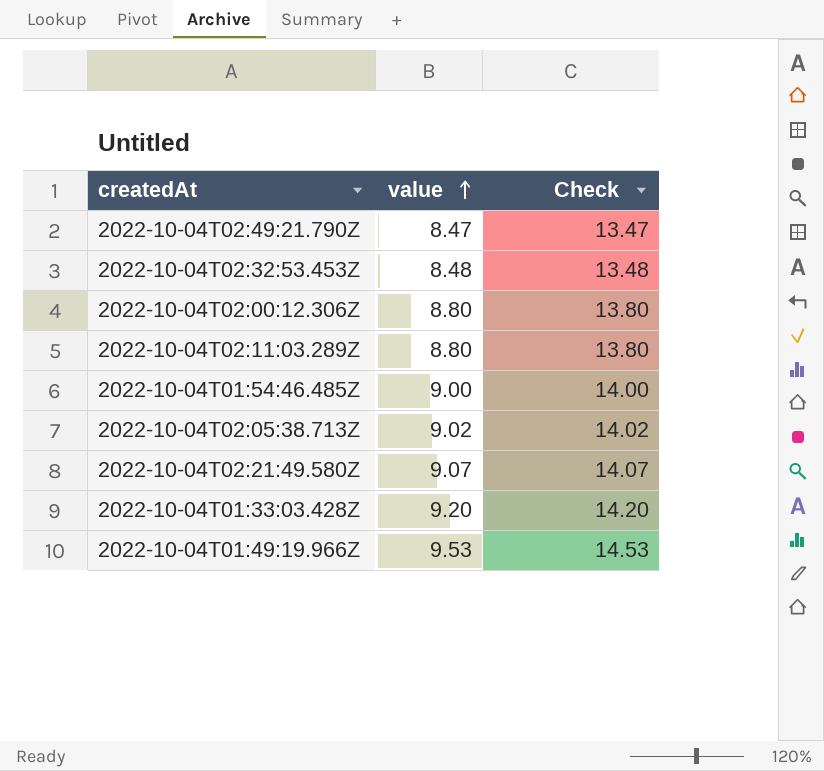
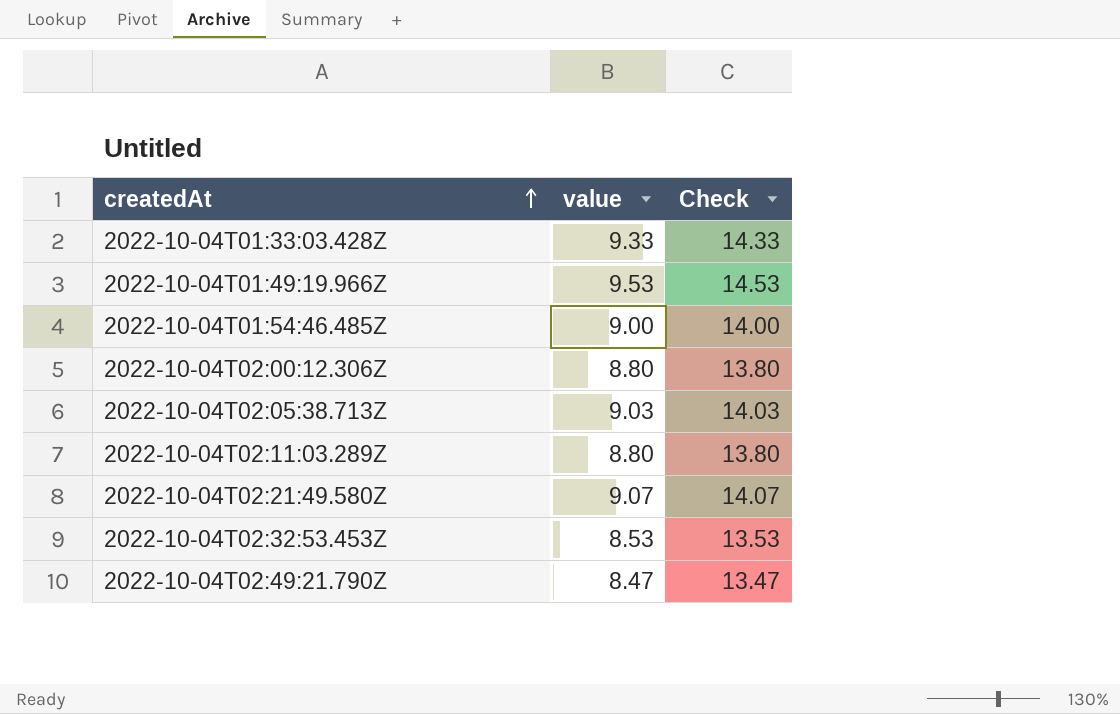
row order: value ascending -> createdAt ascending
2022-10-04T01:33:03.428Z | value: 9.20 -> 9.33
2022-10-04T01:33:03.428Z | Check: 14.20 -> 14.33
2022-10-04T02:05:38.713Z | value: 9.02 -> 9.03
2022-10-04T02:05:38.713Z | Check: 14.02 -> 14.03
2022-10-04T02:32:53.453Z | value: 8.48 -> 8.53
2022-10-04T02:32:53.453Z | Check: 13.48 -> 13.53

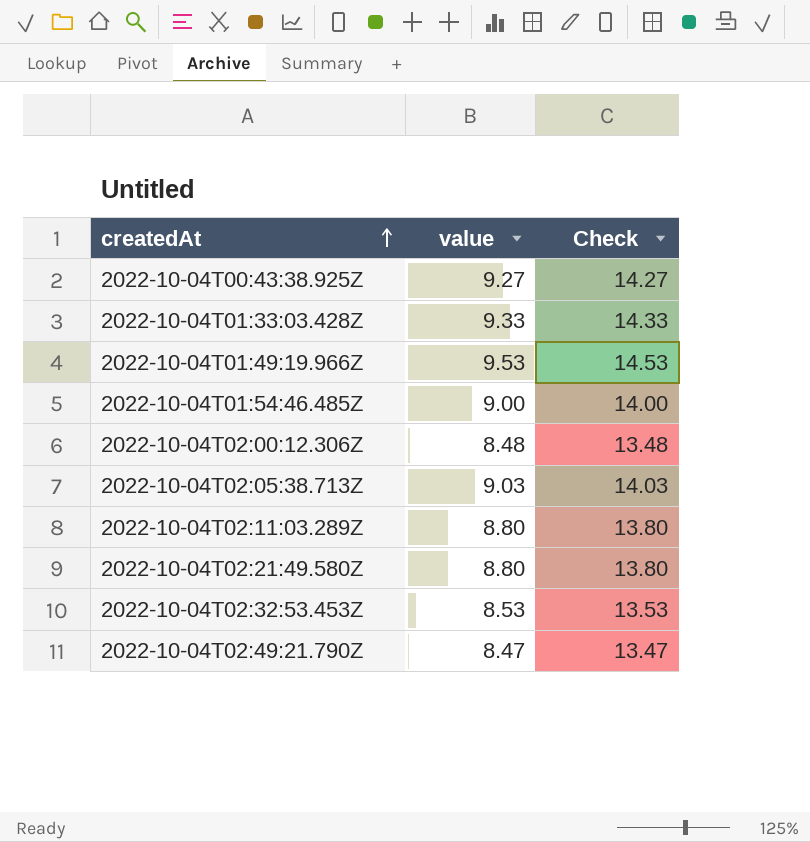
row 2022-10-04T00:43:38.925Z: none -> 9.27 | 14.27
2022-10-04T02:00:12.306Z | value: 8.80 -> 8.48
2022-10-04T02:00:12.306Z | Check: 13.80 -> 13.48
2022-10-04T02:21:49.580Z | value: 9.07 -> 8.80
2022-10-04T02:21:49.580Z | Check: 14.07 -> 13.80

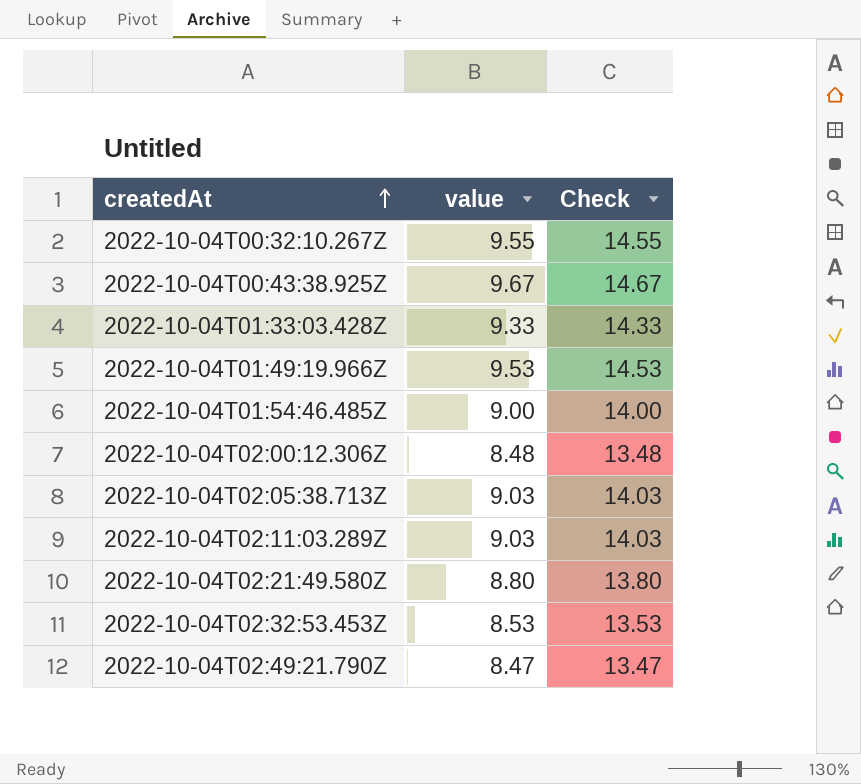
row 2022-10-04T00:32:10.267Z: none -> 9.55 | 14.55
2022-10-04T00:43:38.925Z | value: 9.27 -> 9.67
2022-10-04T00:43:38.925Z | Check: 14.27 -> 14.67
2022-10-04T02:11:03.289Z | value: 8.80 -> 9.03
2022-10-04T02:11:03.289Z | Check: 13.80 -> 14.03

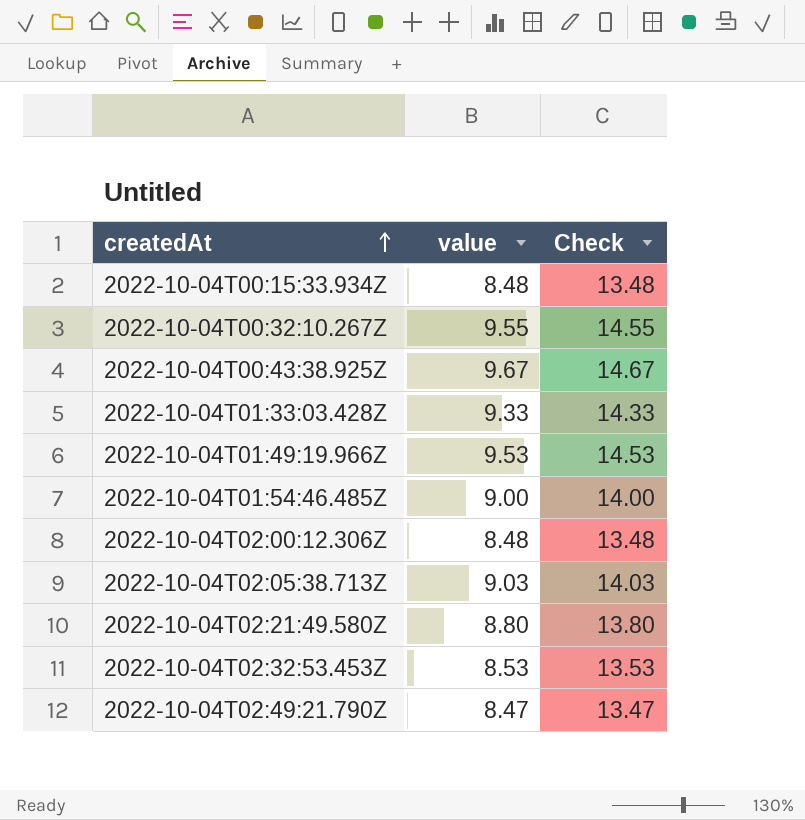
row 2022-10-04T02:11:03.289Z: 9.03 | 14.03 -> none
row 2022-10-04T00:15:33.934Z: none -> 8.48 | 13.48

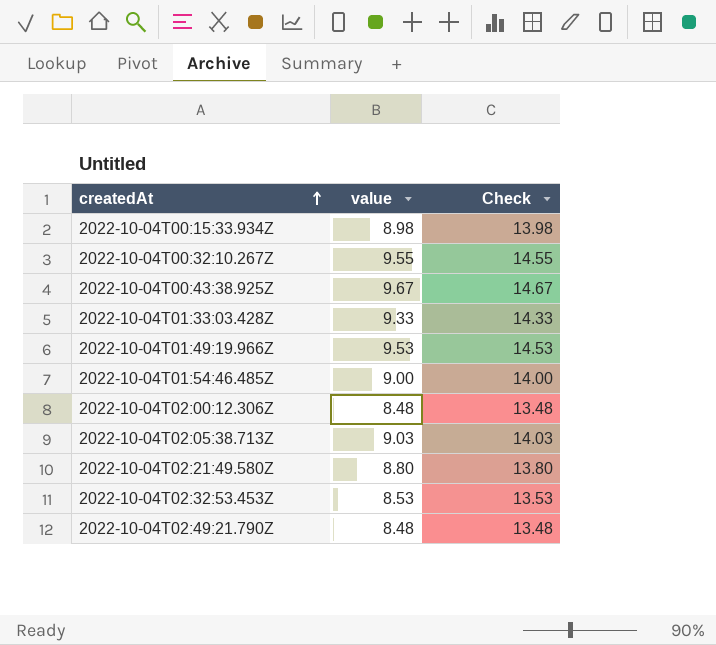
2022-10-04T00:15:33.934Z | value: 8.48 -> 8.98
2022-10-04T00:15:33.934Z | Check: 13.48 -> 13.98
2022-10-04T02:49:21.790Z | value: 8.47 -> 8.48
2022-10-04T02:49:21.790Z | Check: 13.47 -> 13.48

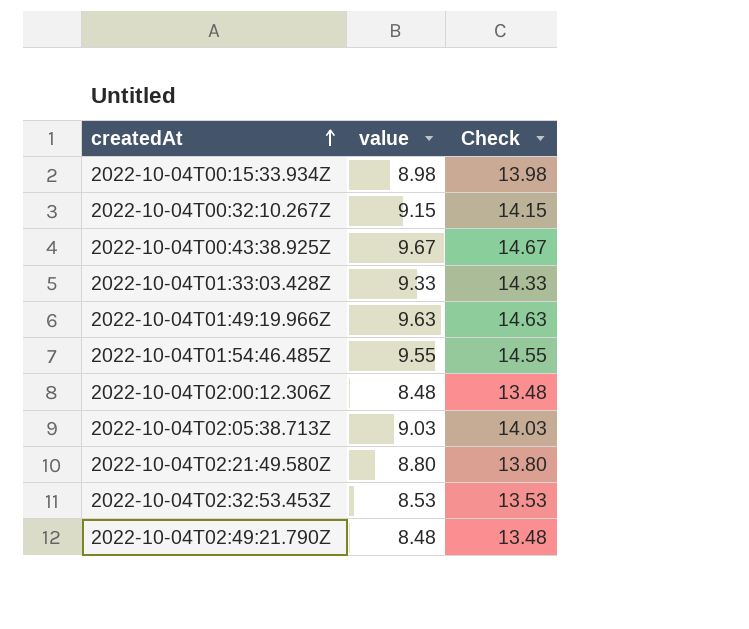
2022-10-04T00:32:10.267Z | value: 9.55 -> 9.15
2022-10-04T00:32:10.267Z | Check: 14.55 -> 14.15
2022-10-04T01:49:19.966Z | value: 9.53 -> 9.63
2022-10-04T01:49:19.966Z | Check: 14.53 -> 14.63
2022-10-04T01:54:46.485Z | value: 9.00 -> 9.55
2022-10-04T01:54:46.485Z | Check: 14.00 -> 14.55

